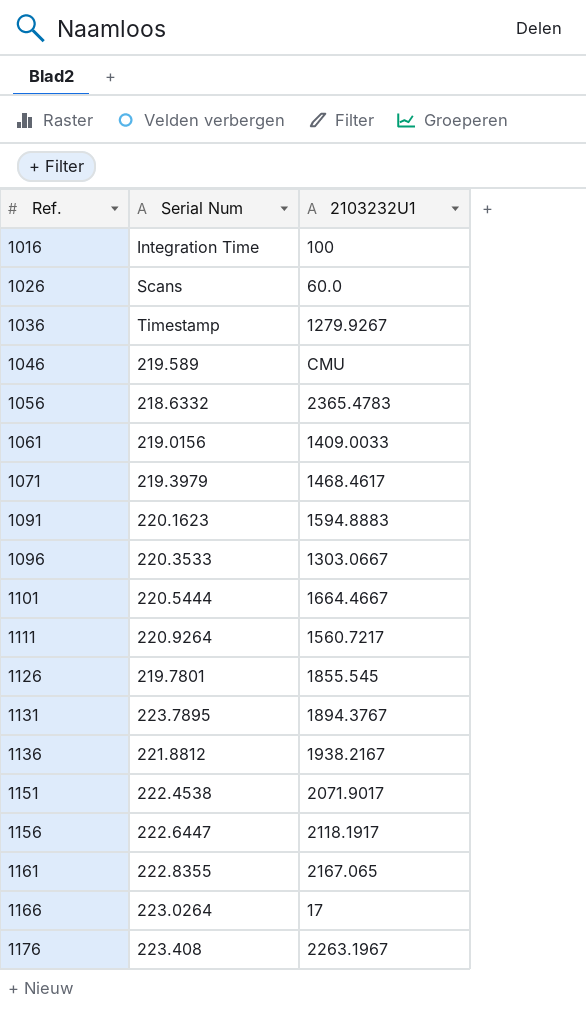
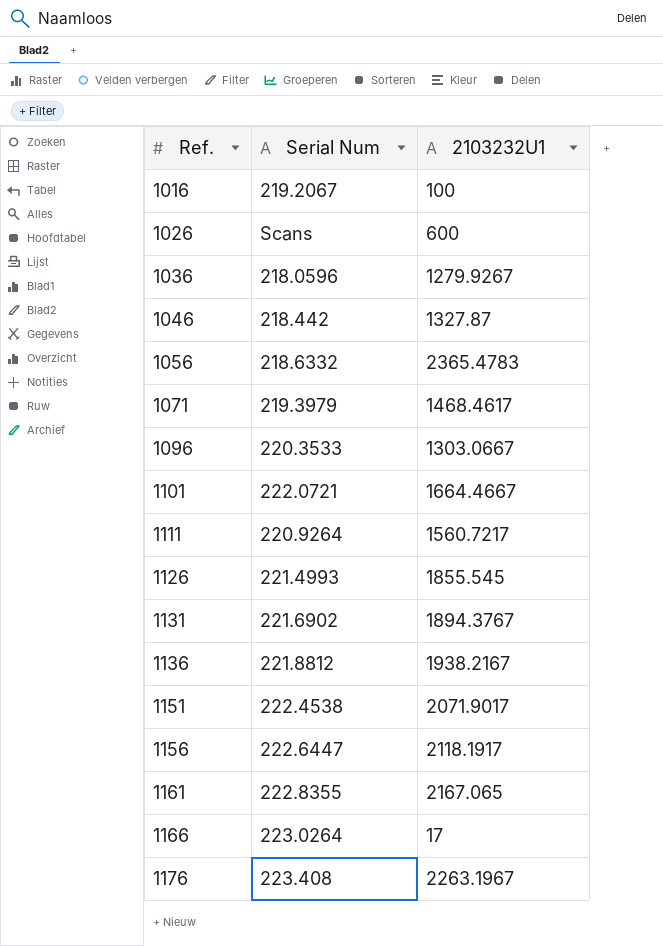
row 1061: 219.0156 | 1409.0033 -> none
row 1091: 220.1623 | 1594.8883 -> none
1016 | Serial Num: Integration Time -> 219.2067
1026 | 2103232U1: 60.0 -> 600
1036 | Serial Num: Timestamp -> 218.0596
1046 | Serial Num: 219.589 -> 218.442
1046 | 2103232U1: CMU -> 1327.87
1101 | Serial Num: 220.5444 -> 222.0721
1126 | Serial Num: 219.7801 -> 221.4993
1131 | Serial Num: 223.7895 -> 221.6902

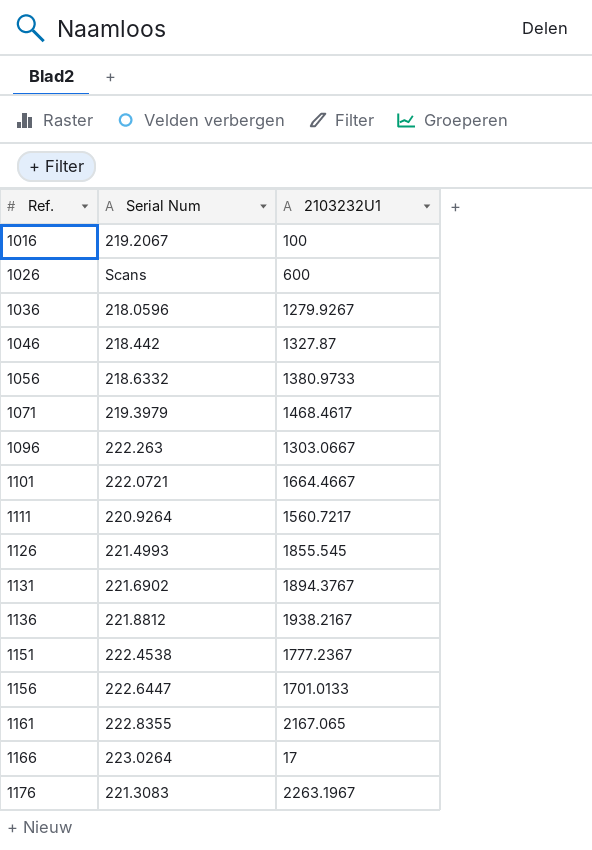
1056 | 2103232U1: 2365.4783 -> 1380.9733
1096 | Serial Num: 220.3533 -> 222.263
1151 | 2103232U1: 2071.9017 -> 1777.2367
1156 | 2103232U1: 2118.1917 -> 1701.0133
1176 | Serial Num: 223.408 -> 221.3083

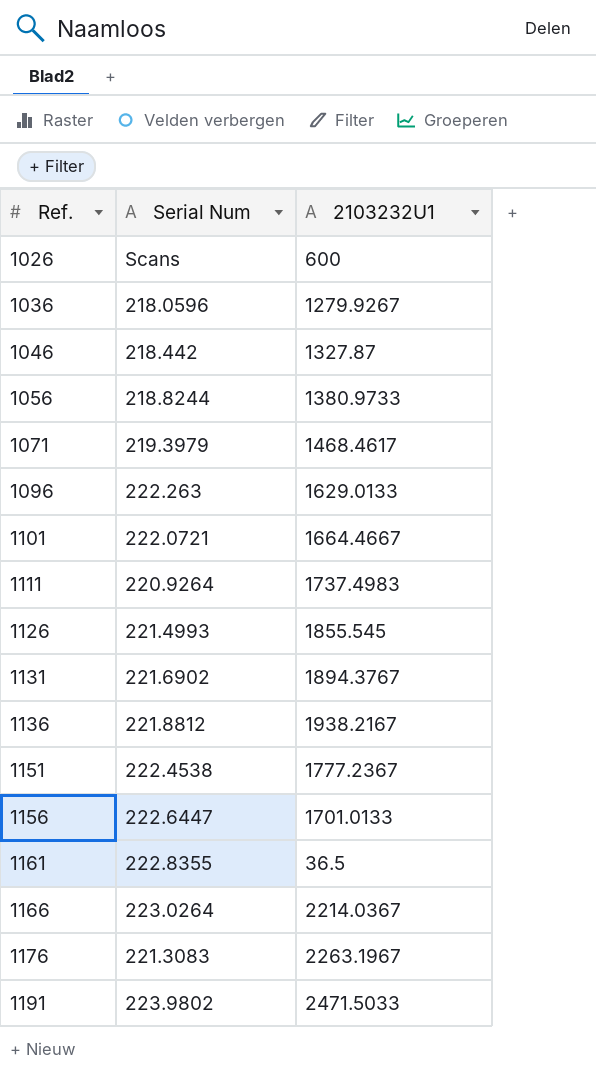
row 1016: 219.2067 | 100 -> none
1056 | Serial Num: 218.6332 -> 218.8244
1096 | 2103232U1: 1303.0667 -> 1629.0133
1111 | 2103232U1: 1560.7217 -> 1737.4983
1161 | 2103232U1: 2167.065 -> 36.5
1166 | 2103232U1: 17 -> 2214.0367
row 1191: none -> 223.9802 | 2471.5033

